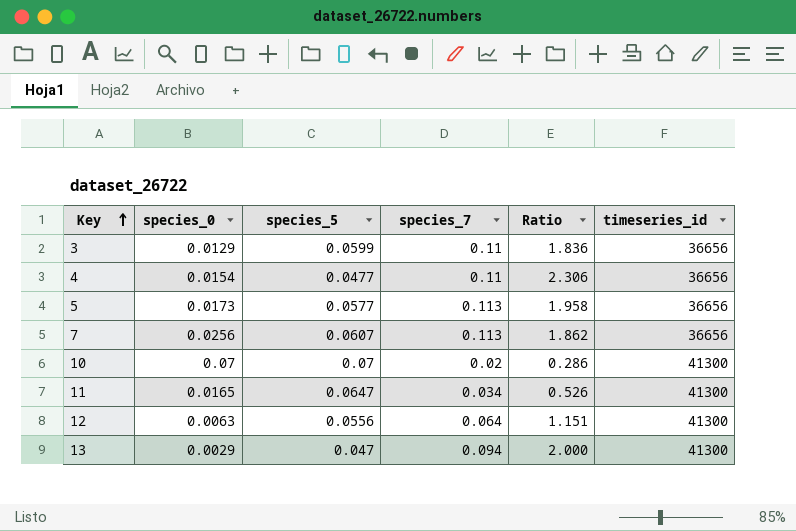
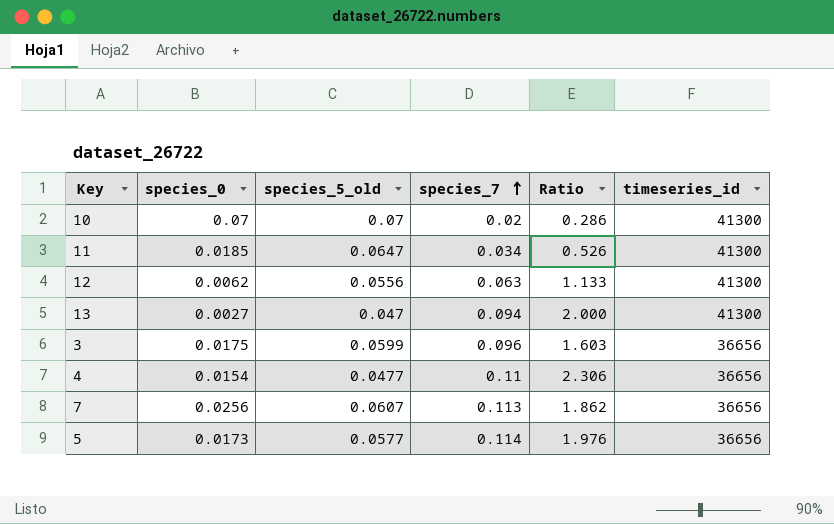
row order: Key ascending -> species_7 ascending
column name: species_5 -> species_5_old
11 | species_0: 0.0165 -> 0.0185
12 | species_0: 0.0063 -> 0.0062
12 | species_7: 0.064 -> 0.063
12 | Ratio: 1.151 -> 1.133
13 | species_0: 0.0029 -> 0.0027
3 | species_0: 0.0129 -> 0.0175
3 | species_7: 0.11 -> 0.096
3 | Ratio: 1.836 -> 1.603
5 | species_7: 0.113 -> 0.114
5 | Ratio: 1.958 -> 1.976

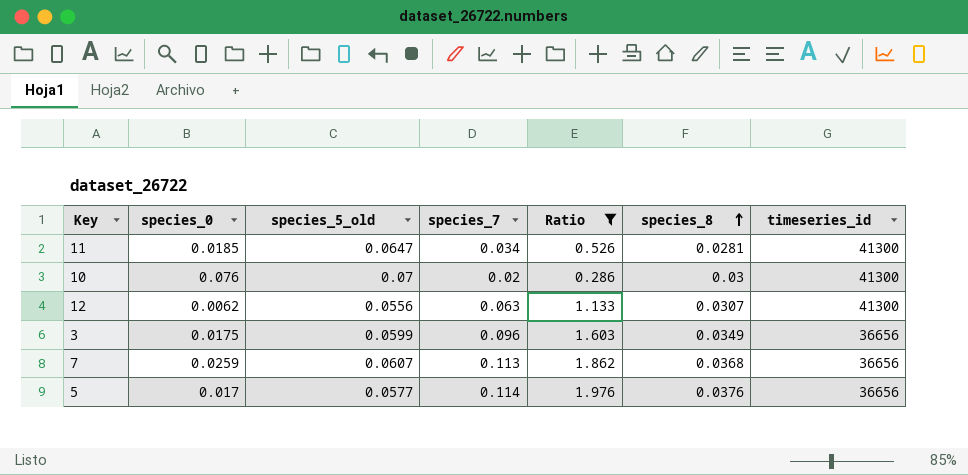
filter: none -> Ratio <= 1.976
row order: species_7 ascending -> species_8 ascending
column species_8 | position: none -> 6
10 | species_0: 0.07 -> 0.076
7 | species_0: 0.0256 -> 0.0259
5 | species_0: 0.0173 -> 0.017

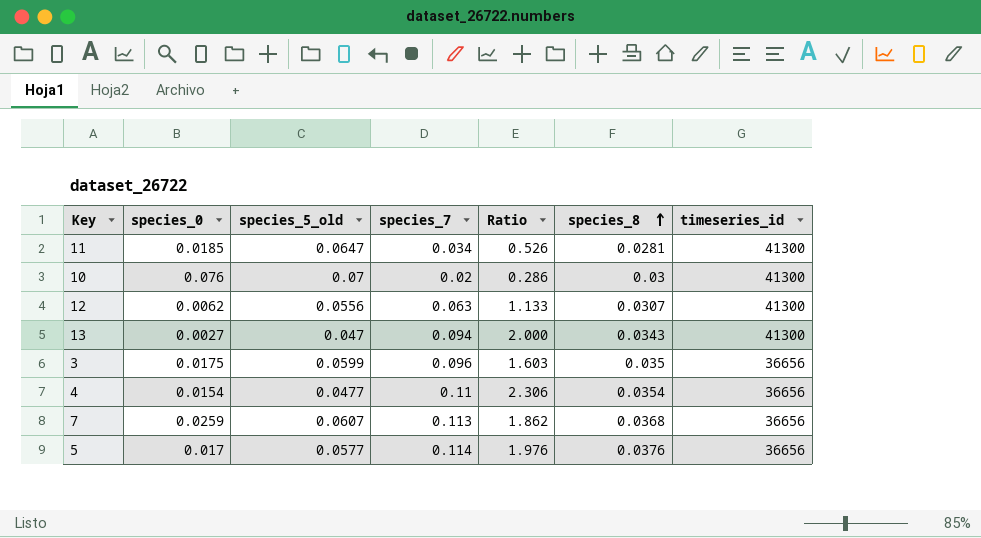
filter: Ratio <= 1.976 -> none
3 | species_8: 0.0349 -> 0.035

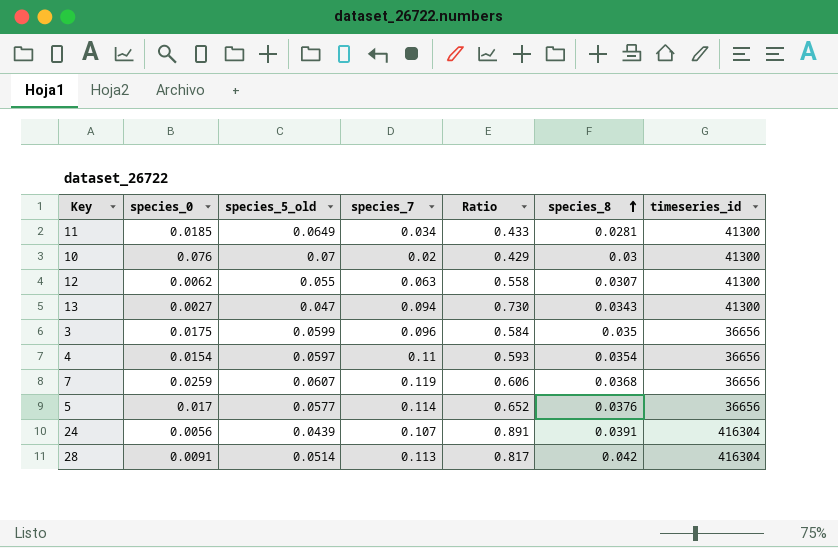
column Ratio | formula: [species_7] / [species_5_old] -> [species_8] / [species_5_old]
11 | species_5_old: 0.0647 -> 0.0649
12 | species_5_old: 0.0556 -> 0.055
4 | species_5_old: 0.0477 -> 0.0597
7 | species_7: 0.113 -> 0.119
row 24: none -> 0.0056 | 0.0439 | 0.107 | 0.891 | 0.0391 | 416304
row 28: none -> 0.0091 | 0.0514 | 0.113 | 0.817 | 0.042 | 416304

